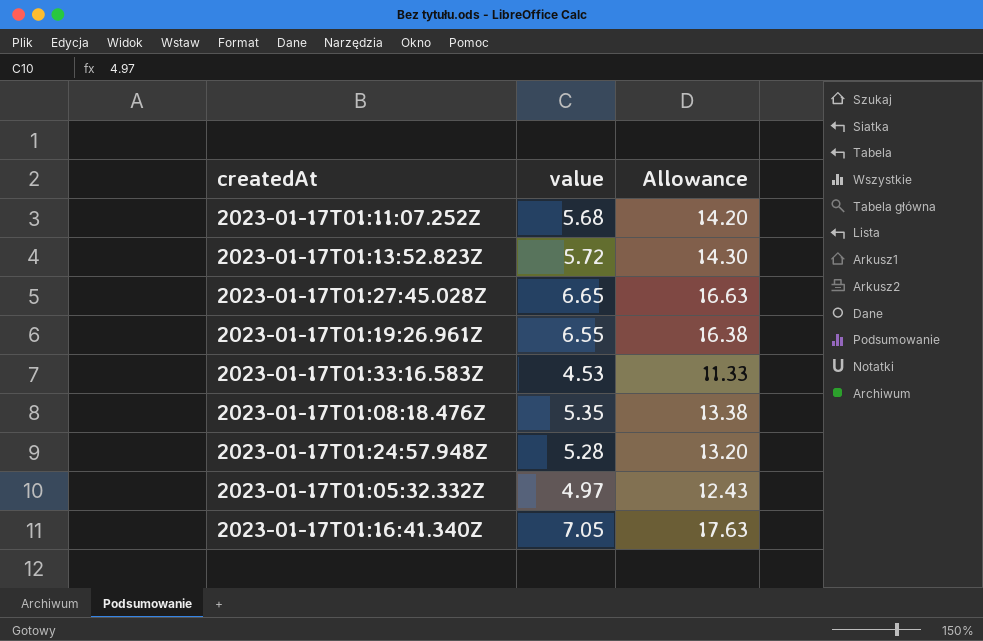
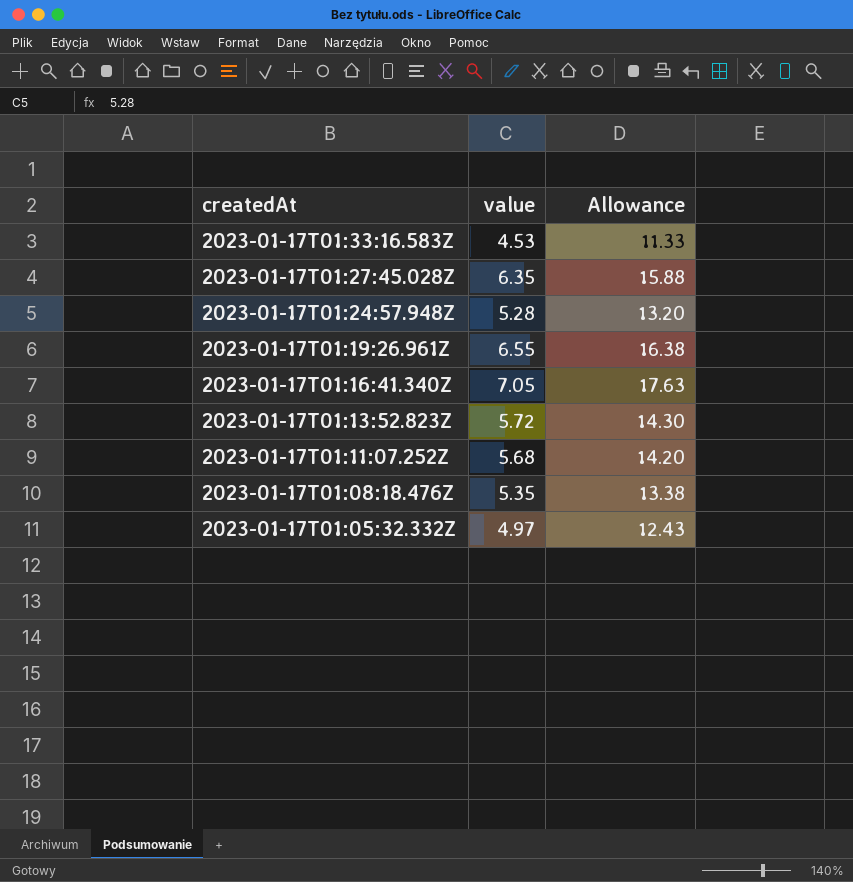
row order: none -> createdAt descending
2023-01-17T01:27:45.028Z | value: 6.65 -> 6.35
2023-01-17T01:27:45.028Z | Allowance: 16.63 -> 15.88

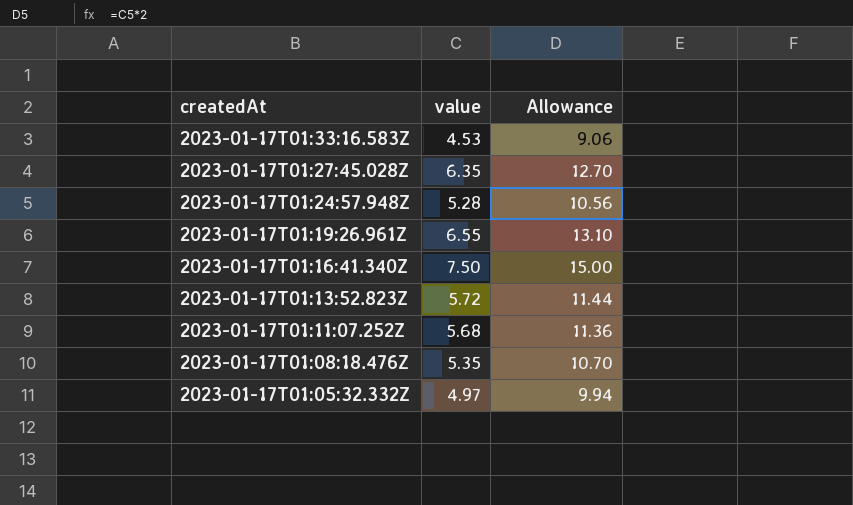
column Allowance | formula: [value] * 2.5 -> [value] * 2
2023-01-17T01:16:41.340Z | value: 7.05 -> 7.50

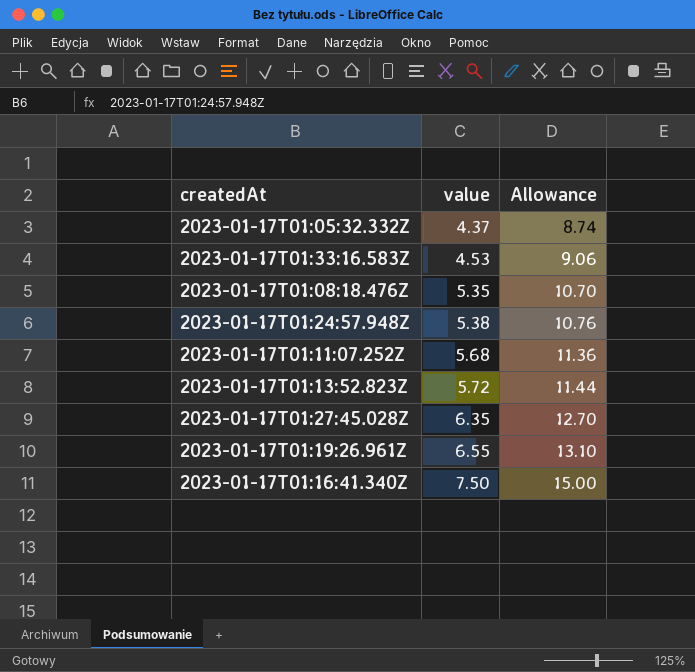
row order: createdAt descending -> value ascending
2023-01-17T01:05:32.332Z | value: 4.97 -> 4.37
2023-01-17T01:05:32.332Z | Allowance: 9.94 -> 8.74
2023-01-17T01:24:57.948Z | value: 5.28 -> 5.38
2023-01-17T01:24:57.948Z | Allowance: 10.56 -> 10.76

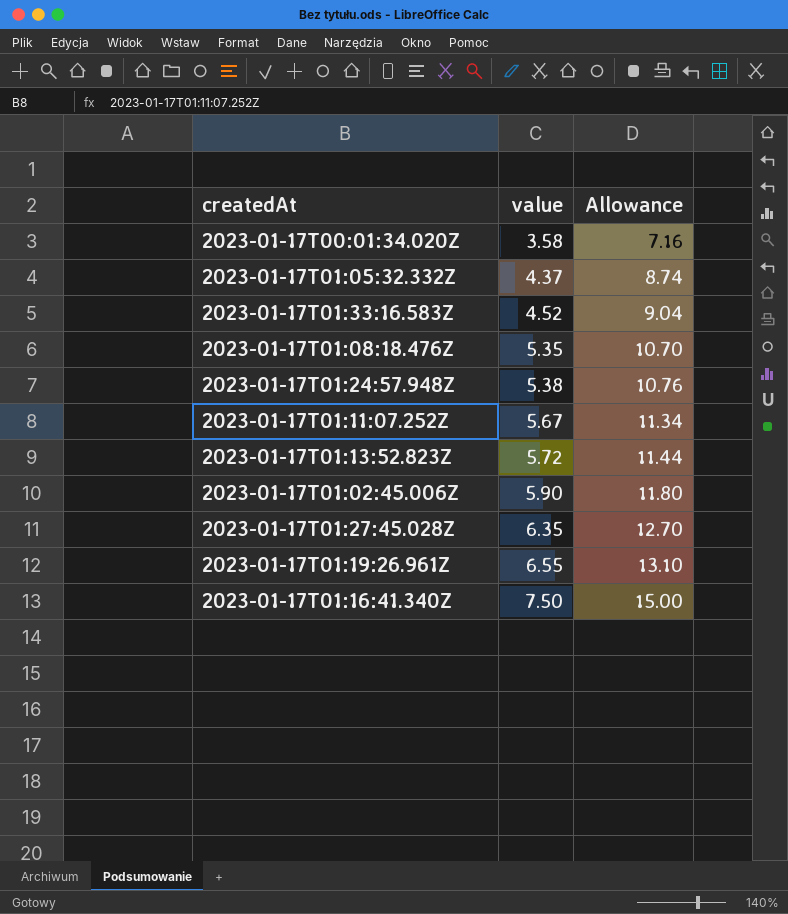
row 2023-01-17T00:01:34.020Z: none -> 3.58 | 7.16
2023-01-17T01:33:16.583Z | value: 4.53 -> 4.52
2023-01-17T01:33:16.583Z | Allowance: 9.06 -> 9.04
2023-01-17T01:11:07.252Z | value: 5.68 -> 5.67
2023-01-17T01:11:07.252Z | Allowance: 11.36 -> 11.34
row 2023-01-17T01:02:45.006Z: none -> 5.90 | 11.80

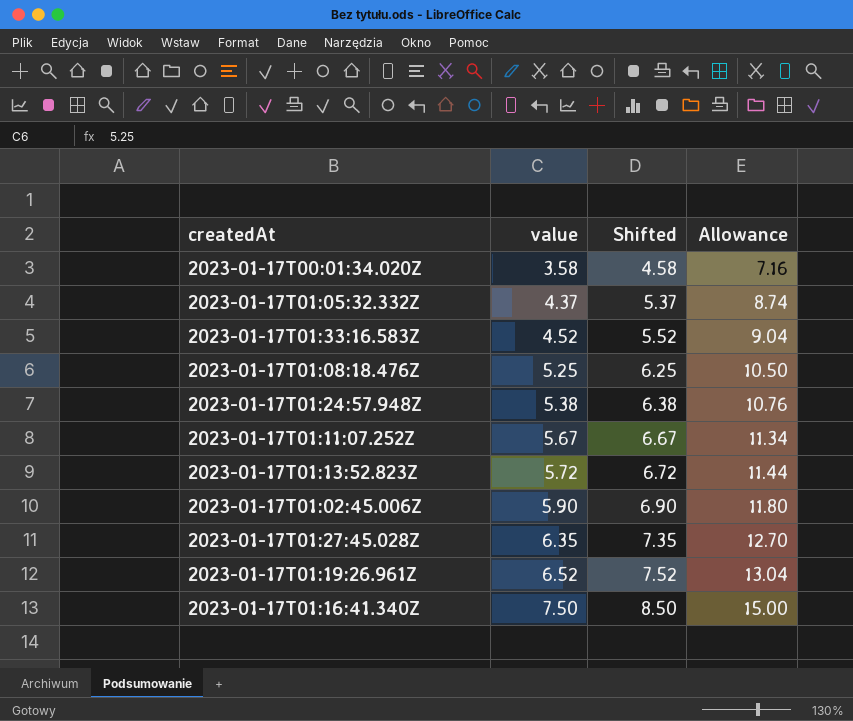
column Shifted | formula: none -> [value] + 1
2023-01-17T01:08:18.476Z | value: 5.35 -> 5.25
2023-01-17T01:08:18.476Z | Allowance: 10.70 -> 10.50
2023-01-17T01:19:26.961Z | value: 6.55 -> 6.52
2023-01-17T01:19:26.961Z | Allowance: 13.10 -> 13.04

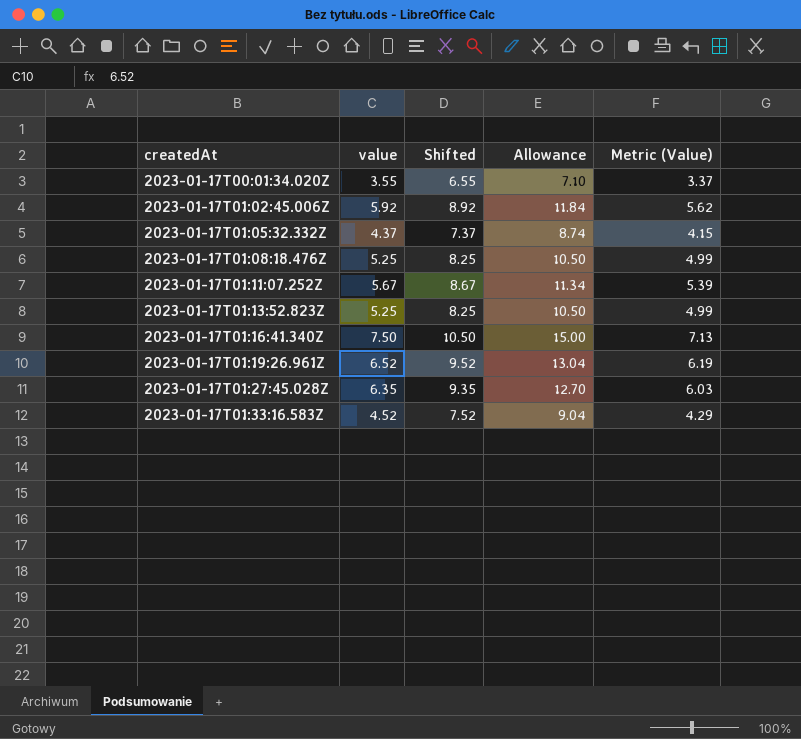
row order: value ascending -> createdAt ascending
column Shifted | formula: [value] + 1 -> [value] + 3
column Metric (Value) | formula: none -> [value] * 0.95
row 2023-01-17T01:24:57.948Z: 5.38 | 6.38 | 10.76 -> none
2023-01-17T00:01:34.020Z | value: 3.58 -> 3.55
2023-01-17T00:01:34.020Z | Allowance: 7.16 -> 7.10
2023-01-17T01:02:45.006Z | value: 5.90 -> 5.92
2023-01-17T01:02:45.006Z | Allowance: 11.80 -> 11.84
2023-01-17T01:13:52.823Z | value: 5.72 -> 5.25
2023-01-17T01:13:52.823Z | Allowance: 11.44 -> 10.50

